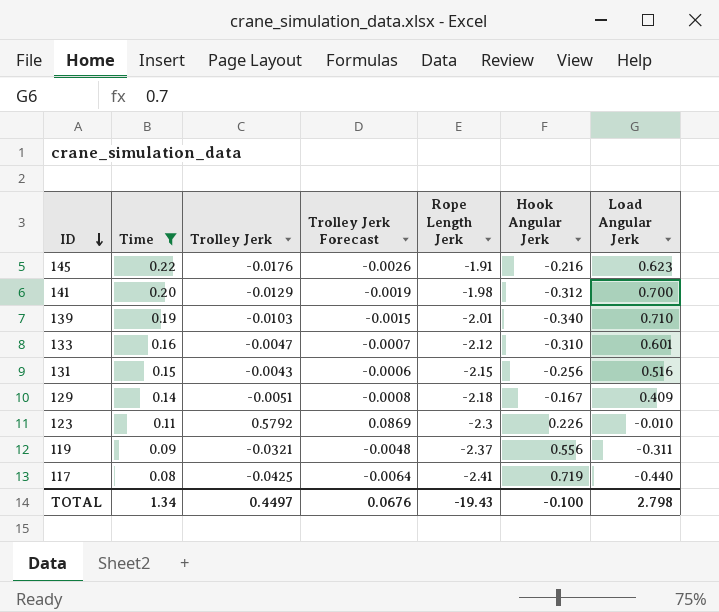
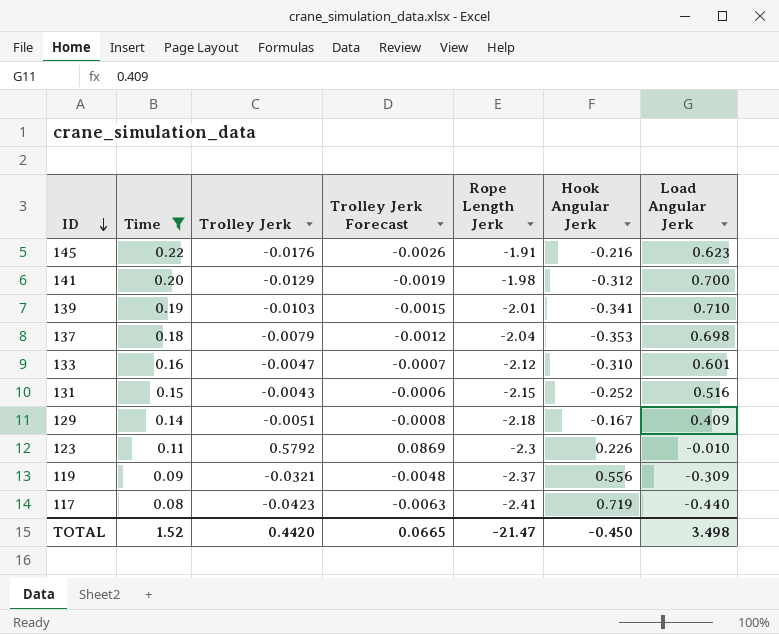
139 | Hook Angular Jerk: -0.340 -> -0.341
row 137: none -> 0.18 | -0.0079 | -0.0012 | -2.04 | -0.353 | 0.698
131 | Hook Angular Jerk: -0.256 -> -0.252
119 | Load Angular Jerk: -0.311 -> -0.309
117 | Trolley Jerk: -0.0425 -> -0.0423
117 | Trolley Jerk Forecast: -0.0064 -> -0.0063
TOTAL | Time: 1.34 -> 1.52
TOTAL | Trolley Jerk: 0.4497 -> 0.4420
TOTAL | Trolley Jerk Forecast: 0.0676 -> 0.0665
TOTAL | Rope Length Jerk: -19.43 -> -21.47
TOTAL | Hook Angular Jerk: -0.100 -> -0.450
TOTAL | Load Angular Jerk: 2.798 -> 3.498

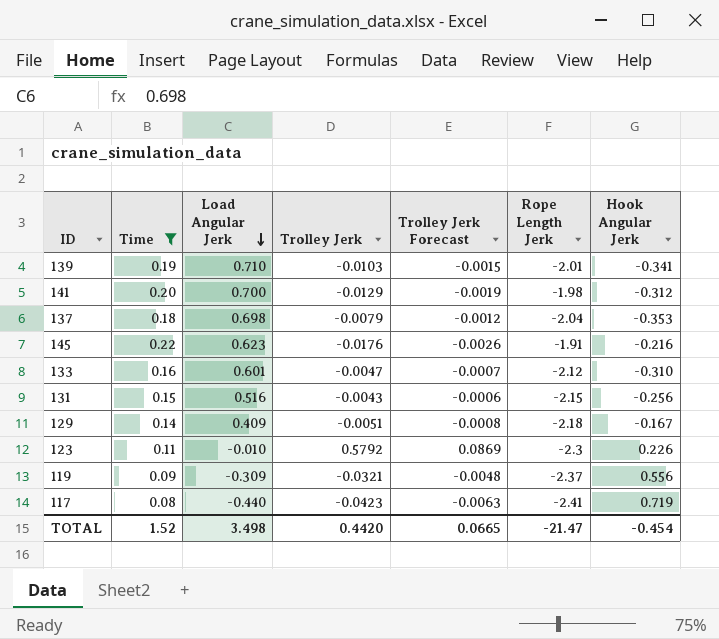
row order: ID descending -> Load Angular Jerk descending
column Load Angular Jerk | position: 7 -> 3
131 | Hook Angular Jerk: -0.252 -> -0.256
TOTAL | Hook Angular Jerk: -0.450 -> -0.454

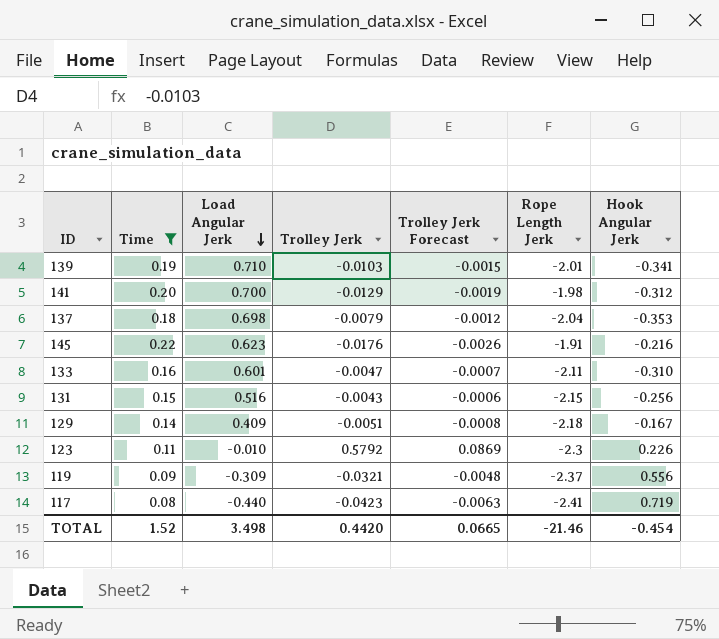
133 | Rope Length Jerk: -2.12 -> -2.11
TOTAL | Rope Length Jerk: -21.47 -> -21.46

